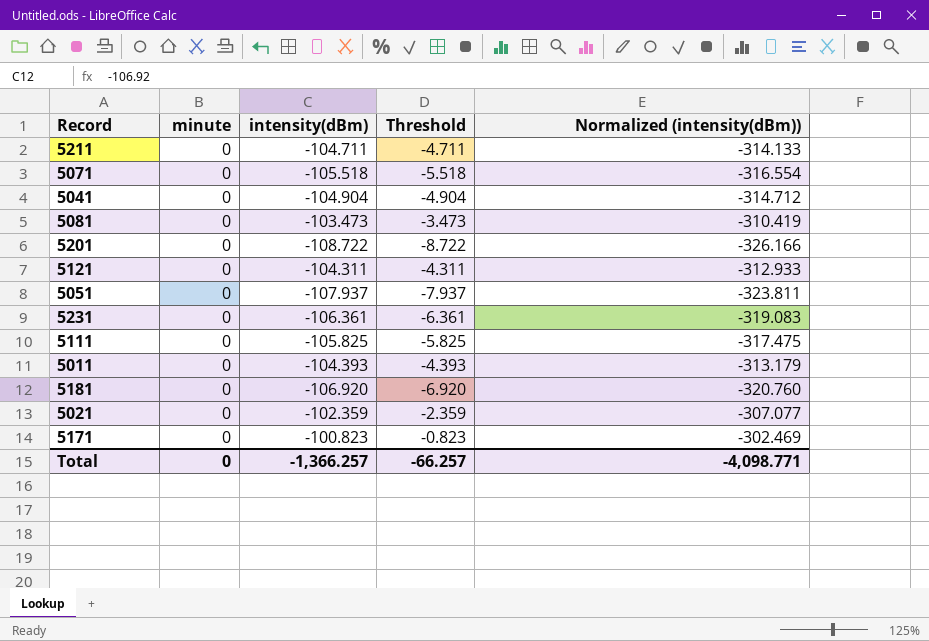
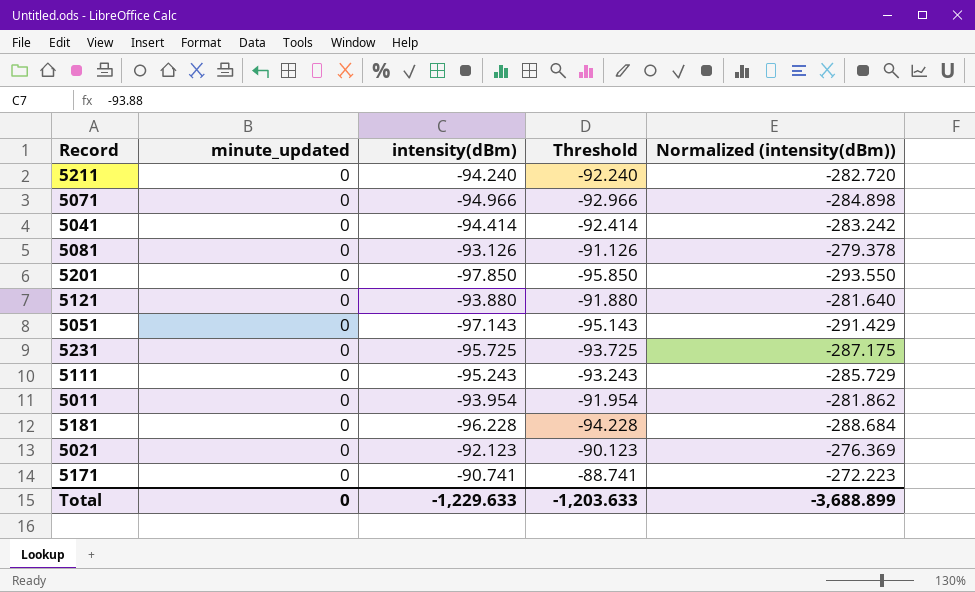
column name: minute -> minute_updated
column Threshold | formula: [intensity(dBm)] + 100 -> [intensity(dBm)] + 2
5211 | intensity(dBm): -104.711 -> -94.240
5211 | Normalized (intensity(dBm)): -314.133 -> -282.720
5071 | intensity(dBm): -105.518 -> -94.966
5071 | Normalized (intensity(dBm)): -316.554 -> -284.898
5041 | intensity(dBm): -104.904 -> -94.414
5041 | Normalized (intensity(dBm)): -314.712 -> -283.242
5081 | intensity(dBm): -103.473 -> -93.126
5081 | Normalized (intensity(dBm)): -310.419 -> -279.378
5201 | intensity(dBm): -108.722 -> -97.850
5201 | Normalized (intensity(dBm)): -326.166 -> -293.550
5121 | intensity(dBm): -104.311 -> -93.880
5121 | Normalized (intensity(dBm)): -312.933 -> -281.640
5051 | intensity(dBm): -107.937 -> -97.143
5051 | Normalized (intensity(dBm)): -323.811 -> -291.429
5231 | intensity(dBm): -106.361 -> -95.725
5231 | Normalized (intensity(dBm)): -319.083 -> -287.175
5111 | intensity(dBm): -105.825 -> -95.243
5111 | Normalized (intensity(dBm)): -317.475 -> -285.729
5011 | intensity(dBm): -104.393 -> -93.954
5011 | Normalized (intensity(dBm)): -313.179 -> -281.862
5181 | intensity(dBm): -106.920 -> -96.228
5181 | Normalized (intensity(dBm)): -320.760 -> -288.684
5021 | intensity(dBm): -102.359 -> -92.123
5021 | Normalized (intensity(dBm)): -307.077 -> -276.369
5171 | intensity(dBm): -100.823 -> -90.741
5171 | Normalized (intensity(dBm)): -302.469 -> -272.223
Total | intensity(dBm): -1,366.257 -> -1,229.633
Total | Threshold: -66.257 -> -1,203.633
Total | Normalized (intensity(dBm)): -4,098.771 -> -3,688.899

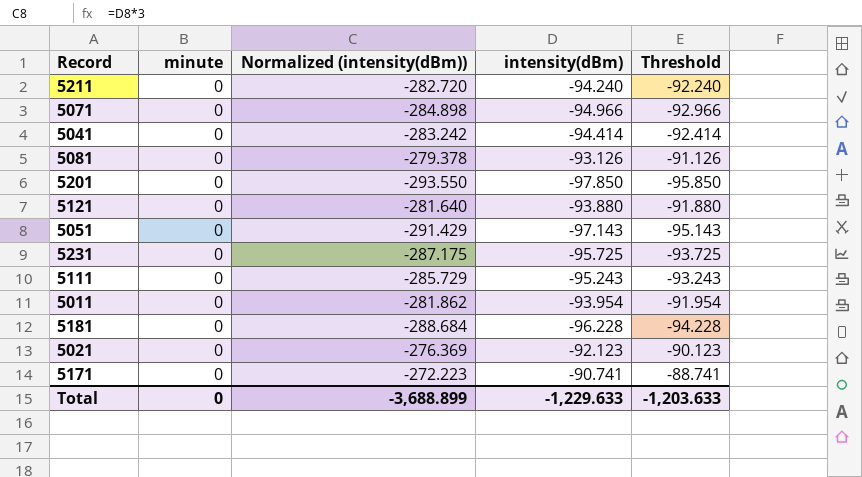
column name: minute_updated -> minute
column Normalized (intensity(dBm)) | position: 5 -> 3

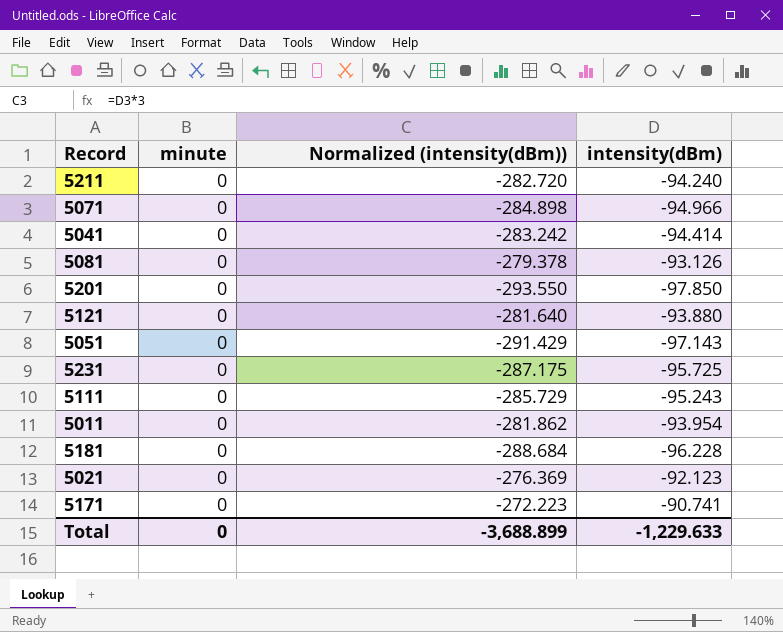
column Threshold | formula: [intensity(dBm)] + 2 -> none

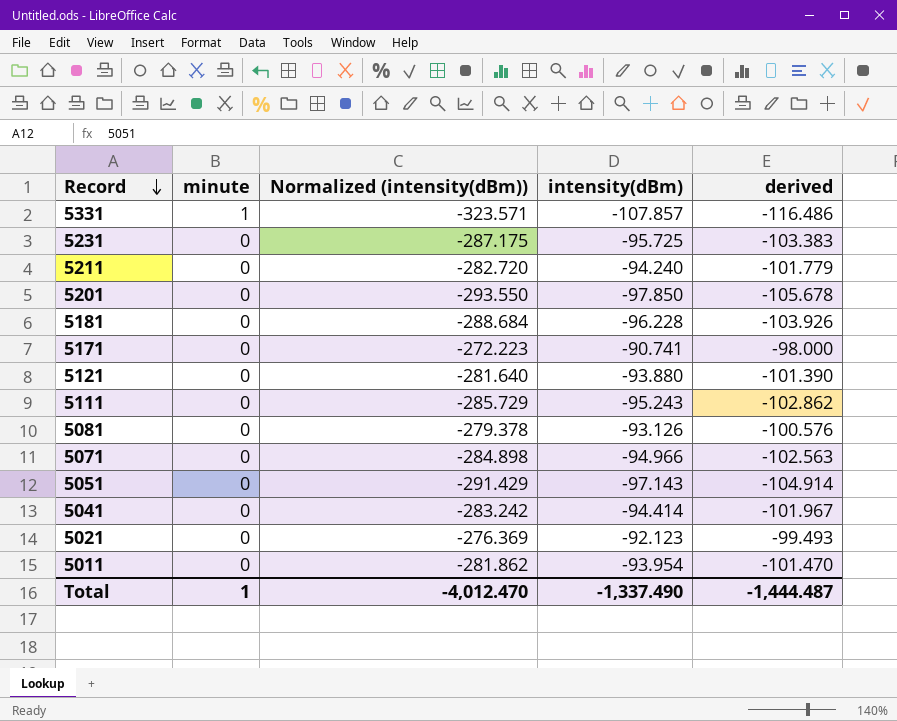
row order: none -> Record descending
column derived | formula: none -> [intensity(dBm)] * 1.08
row 5331: none -> 1 | -323.571 | -107.857 | -116.486
Total | minute: 0 -> 1
Total | Normalized (intensity(dBm)): -3,688.899 -> -4,012.470
Total | intensity(dBm): -1,229.633 -> -1,337.490

